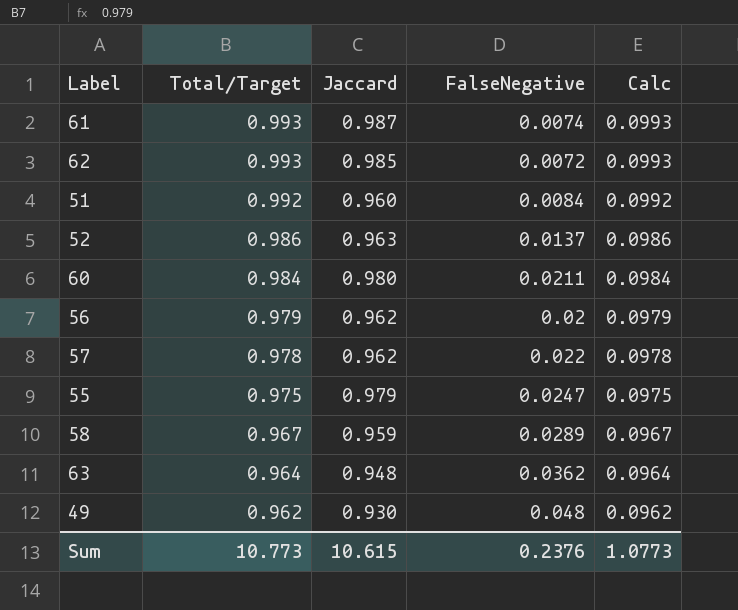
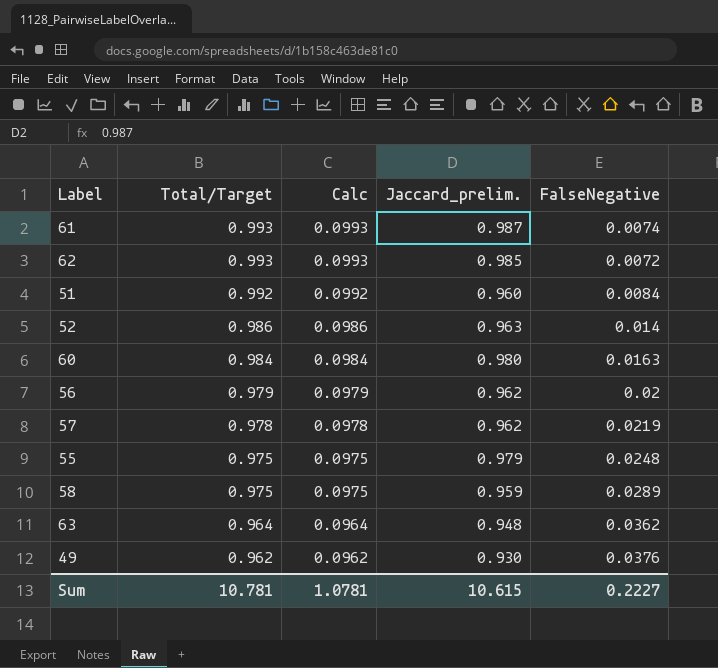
column Calc | position: 5 -> 3
column name: Jaccard -> Jaccard_prelim.
52 | FalseNegative: 0.0137 -> 0.014
60 | FalseNegative: 0.0211 -> 0.0163
57 | FalseNegative: 0.022 -> 0.0219
55 | FalseNegative: 0.0247 -> 0.0248
58 | Total/Target: 0.967 -> 0.975
58 | Calc: 0.0967 -> 0.0975
49 | FalseNegative: 0.048 -> 0.0376
Sum | Total/Target: 10.773 -> 10.781
Sum | Calc: 1.0773 -> 1.0781
Sum | FalseNegative: 0.2376 -> 0.2227

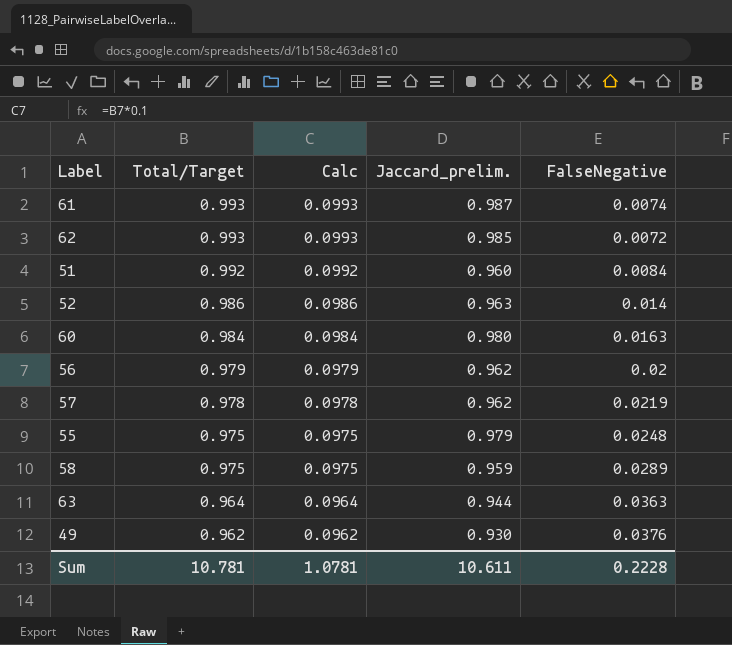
63 | Jaccard_prelim.: 0.948 -> 0.944
63 | FalseNegative: 0.0362 -> 0.0363
Sum | Jaccard_prelim.: 10.615 -> 10.611
Sum | FalseNegative: 0.2227 -> 0.2228

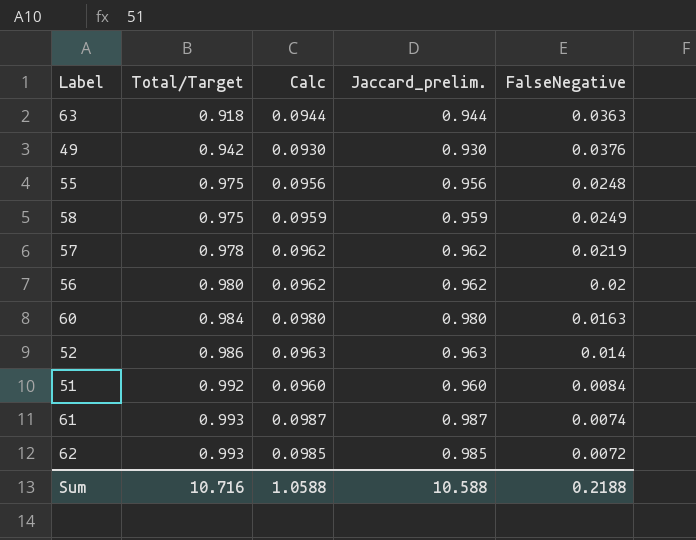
row order: Total/Target descending -> Total/Target ascending
column Calc | formula: [Total/Target] * 0.1 -> [Jaccard_prelim.] * 0.1
63 | Total/Target: 0.964 -> 0.918
49 | Total/Target: 0.962 -> 0.942
55 | Jaccard_prelim.: 0.979 -> 0.956
58 | FalseNegative: 0.0289 -> 0.0249
56 | Total/Target: 0.979 -> 0.980
Sum | Total/Target: 10.781 -> 10.716
Sum | Calc: 1.0781 -> 1.0588
Sum | Jaccard_prelim.: 10.611 -> 10.588
Sum | FalseNegative: 0.2228 -> 0.2188

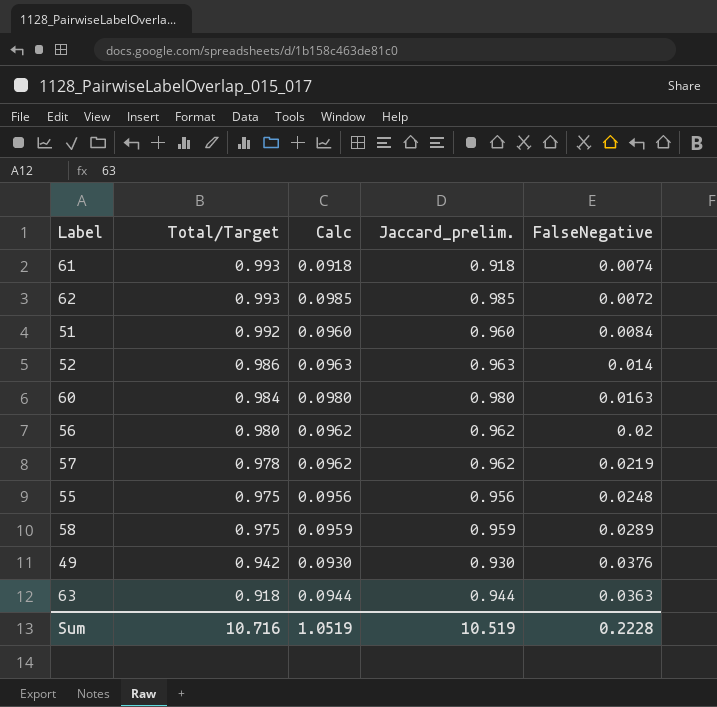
row order: Total/Target ascending -> Total/Target descending
61 | Calc: 0.0987 -> 0.0918
61 | Jaccard_prelim.: 0.987 -> 0.918
58 | FalseNegative: 0.0249 -> 0.0289
Sum | Calc: 1.0588 -> 1.0519
Sum | Jaccard_prelim.: 10.588 -> 10.519
Sum | FalseNegative: 0.2188 -> 0.2228

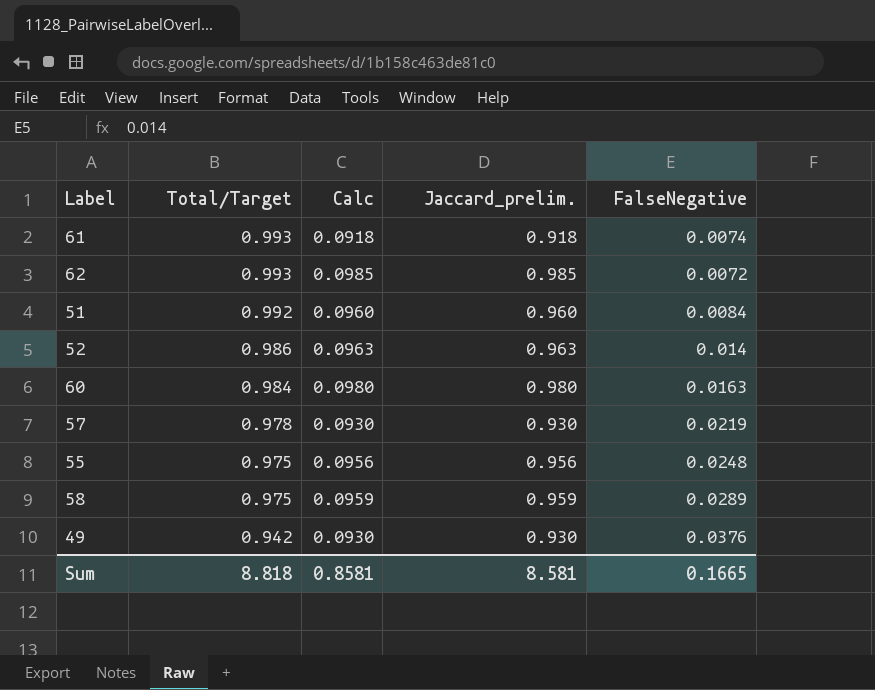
row 56: 0.980 | 0.0962 | 0.962 | 0.02 -> none
row 63: 0.918 | 0.0944 | 0.944 | 0.0363 -> none
57 | Calc: 0.0962 -> 0.0930
57 | Jaccard_prelim.: 0.962 -> 0.930
Sum | Total/Target: 10.716 -> 8.818
Sum | Calc: 1.0519 -> 0.8581
Sum | Jaccard_prelim.: 10.519 -> 8.581
Sum | FalseNegative: 0.2228 -> 0.1665

